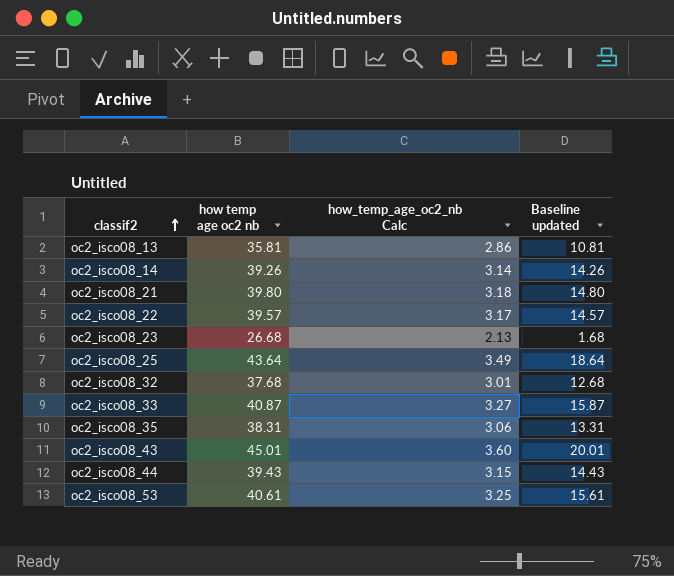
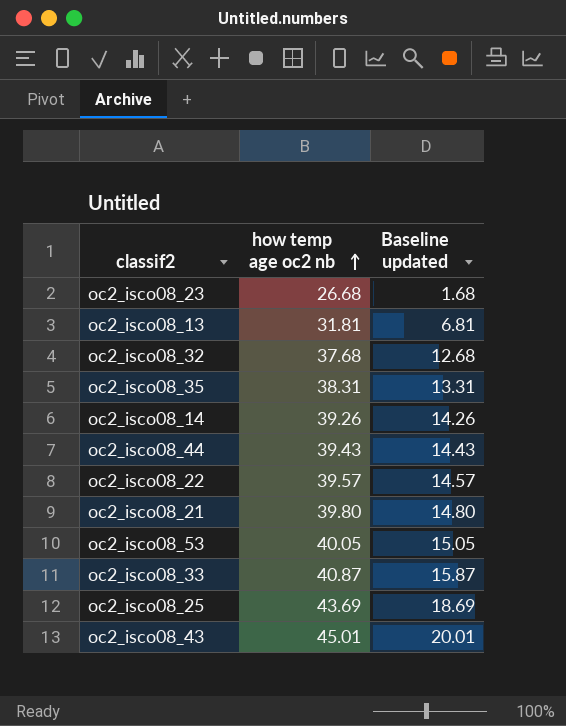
row order: classif2 ascending -> how temp age oc2 nb ascending
column how_temp_age_oc2_nb Calc | formula: [how temp age oc2 nb] * 0.08 -> none
oc2_isco08_13 | how temp age oc2 nb: 35.81 -> 31.81
oc2_isco08_13 | Baseline updated: 10.81 -> 6.81
oc2_isco08_53 | how temp age oc2 nb: 40.61 -> 40.05
oc2_isco08_53 | Baseline updated: 15.61 -> 15.05
oc2_isco08_25 | how temp age oc2 nb: 43.64 -> 43.69
oc2_isco08_25 | Baseline updated: 18.64 -> 18.69

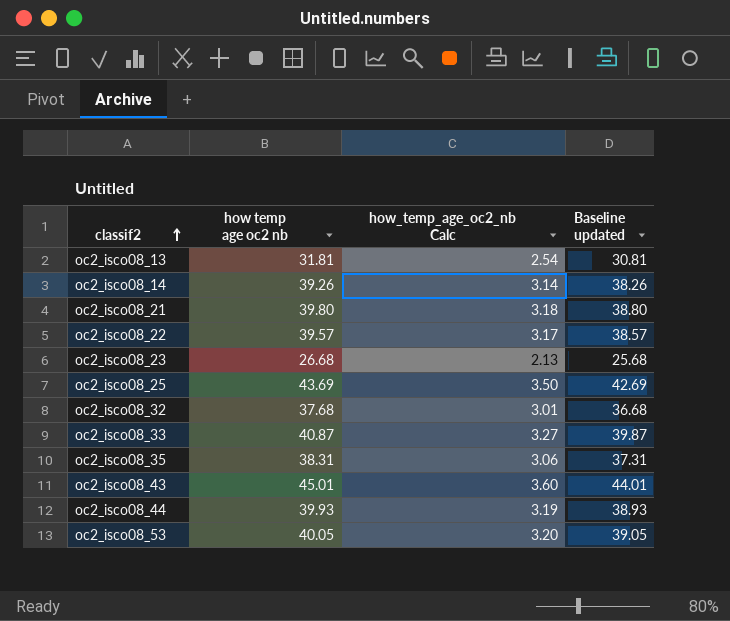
row order: how temp age oc2 nb ascending -> classif2 ascending
column how_temp_age_oc2_nb Calc | formula: none -> [how temp age oc2 nb] * 0.08
column Baseline updated | formula: [how temp age oc2 nb] - 25 -> [how temp age oc2 nb] - 1
oc2_isco08_44 | how temp age oc2 nb: 39.43 -> 39.93

